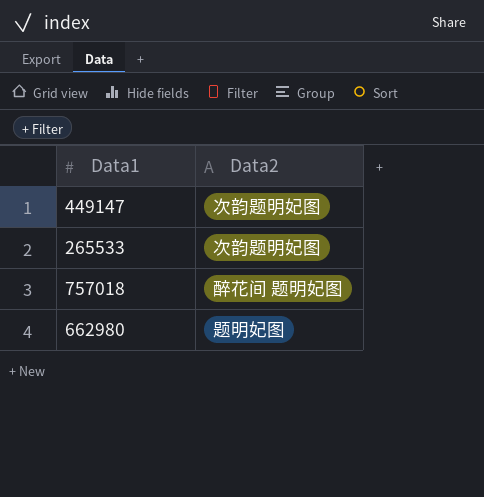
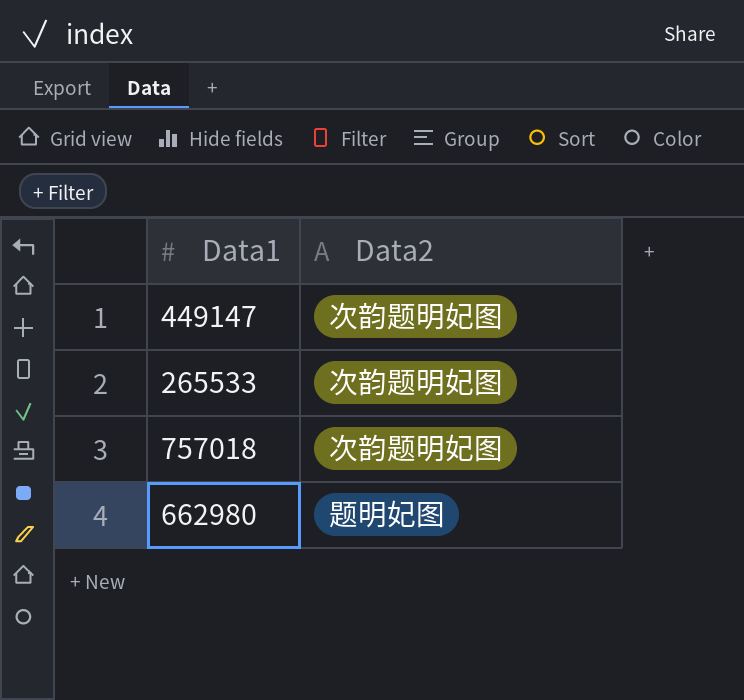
757018 | Data2: 醉花间 题明妃图 -> 次韵题明妃图

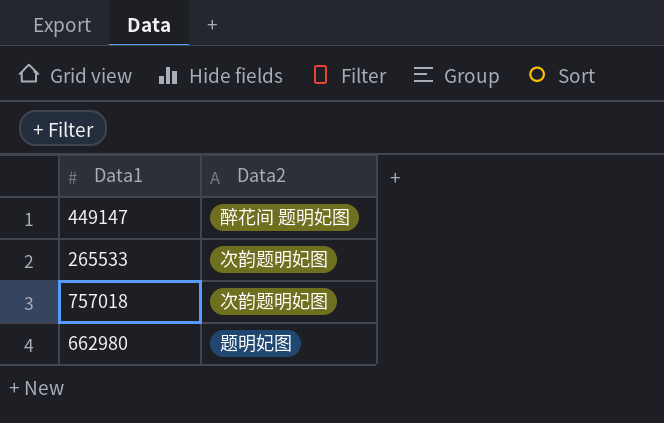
449147 | Data2: 次韵题明妃图 -> 醉花间 题明妃图

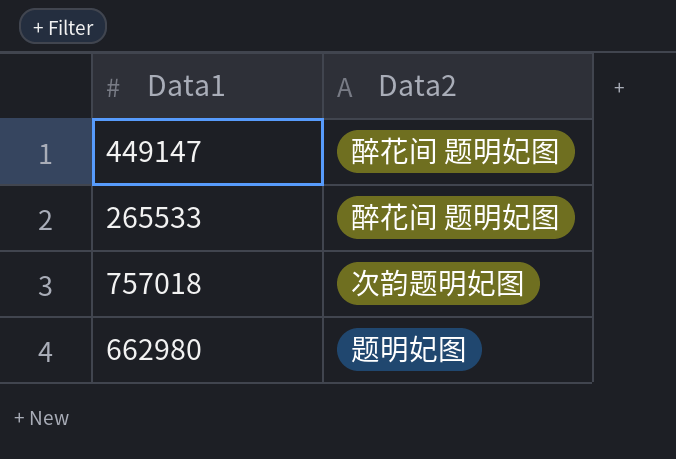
265533 | Data2: 次韵题明妃图 -> 醉花间 题明妃图

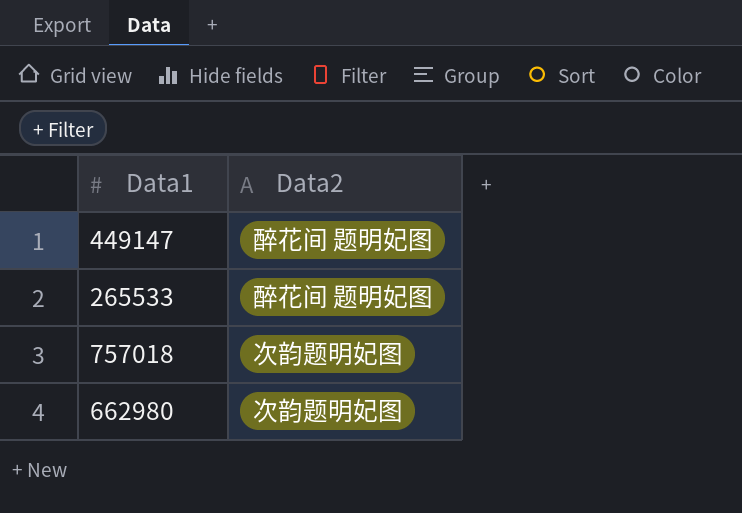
662980 | Data2: 题明妃图 -> 次韵题明妃图

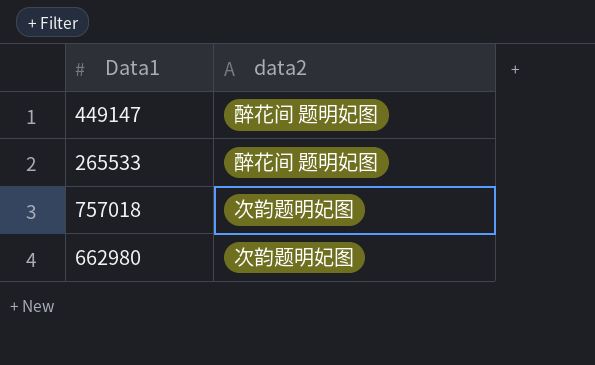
column name: Data2 -> data2

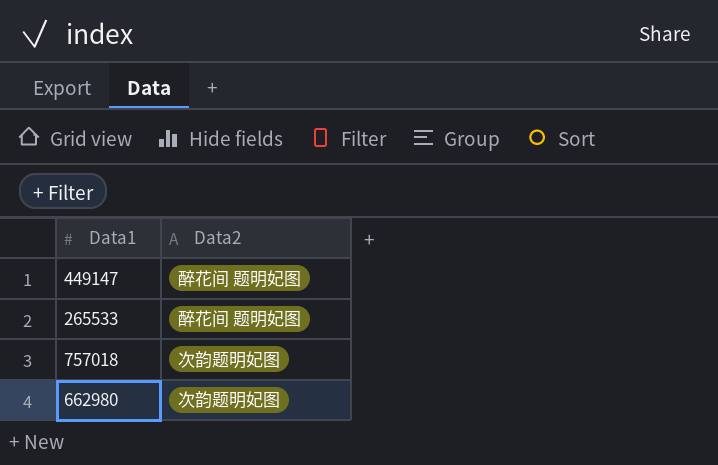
column name: data2 -> Data2

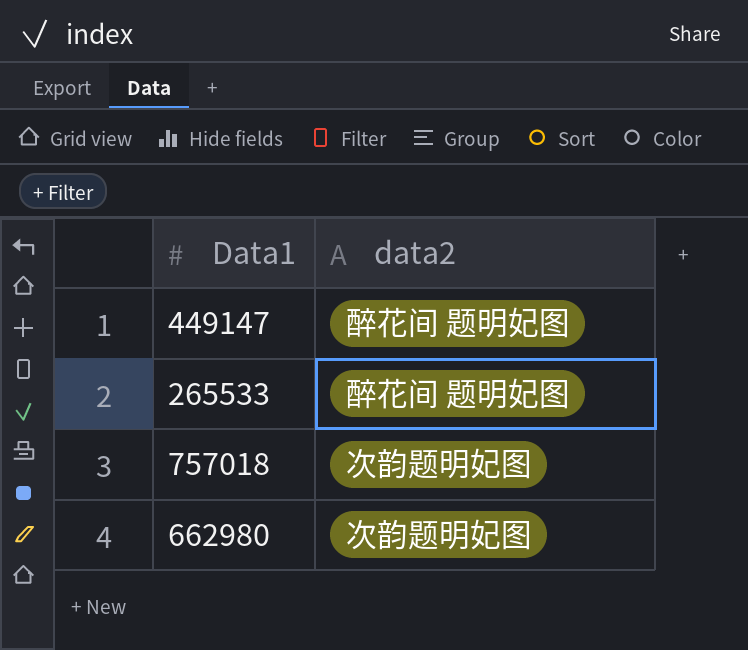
column name: Data2 -> data2

